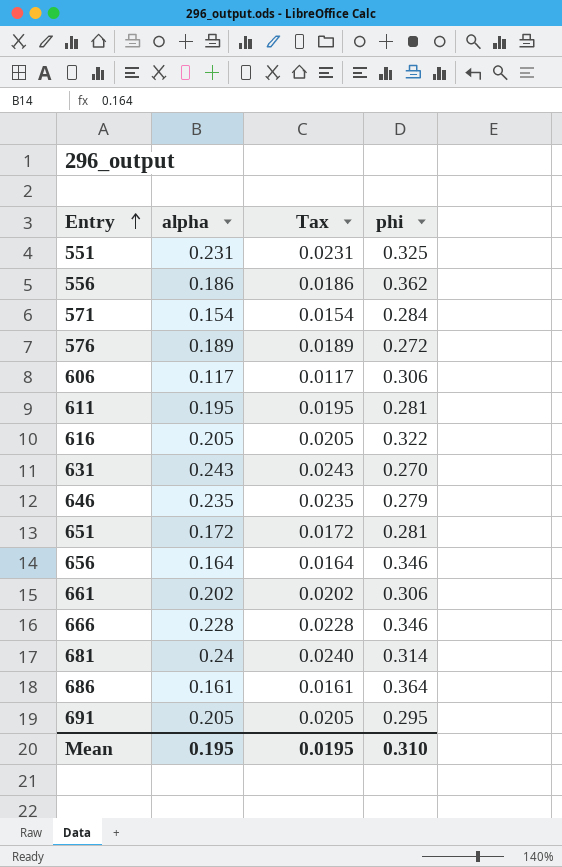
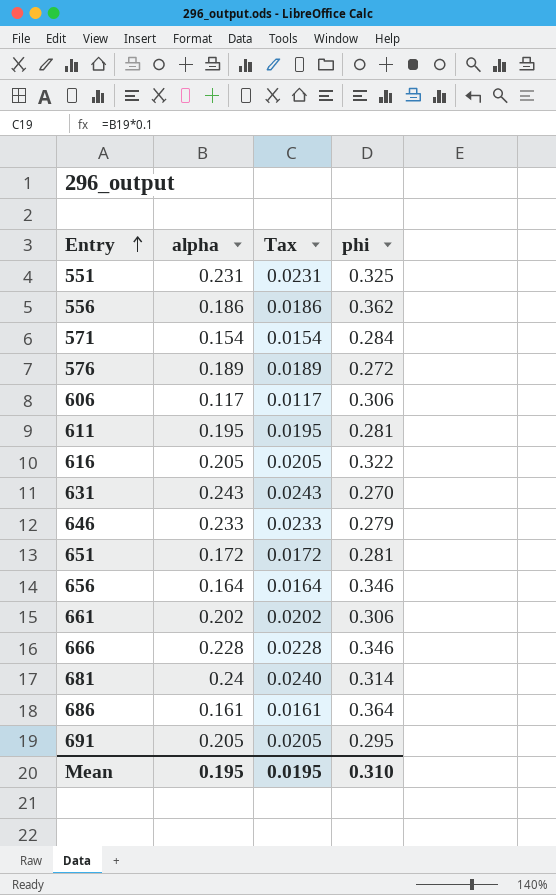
646 | alpha: 0.235 -> 0.233
646 | Tax: 0.0235 -> 0.0233

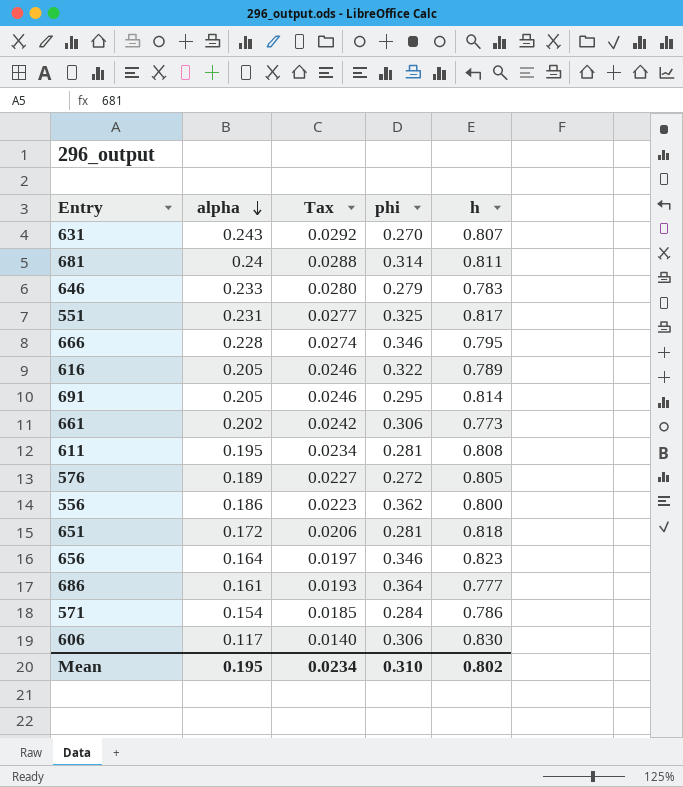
row order: Entry ascending -> alpha descending
column Tax | formula: [alpha] * 0.1 -> [alpha] * 0.12
column h | position: none -> 5
Mean | Tax: 0.0195 -> 0.0234

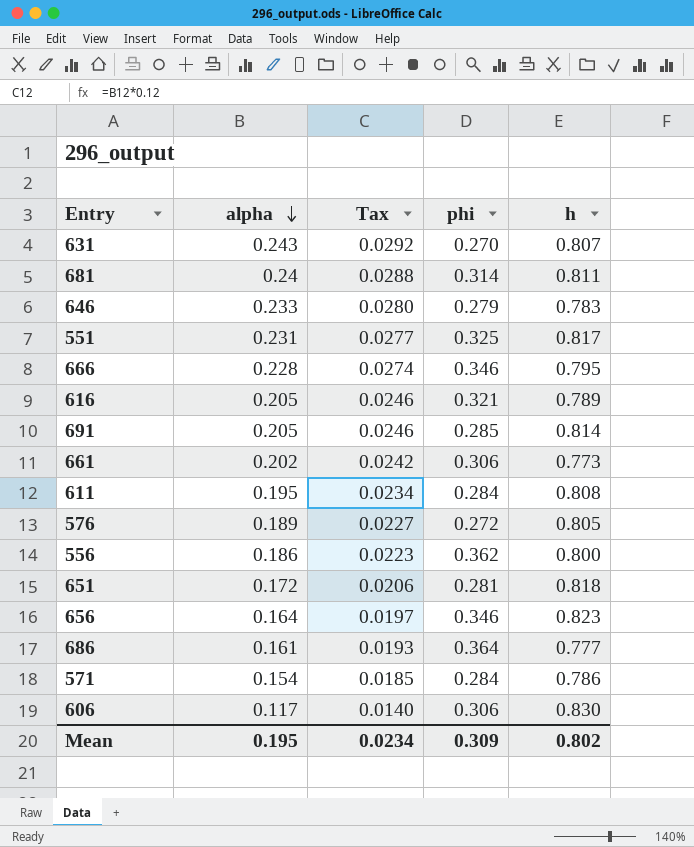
616 | phi: 0.322 -> 0.321
691 | phi: 0.295 -> 0.285
611 | phi: 0.281 -> 0.284
Mean | phi: 0.310 -> 0.309

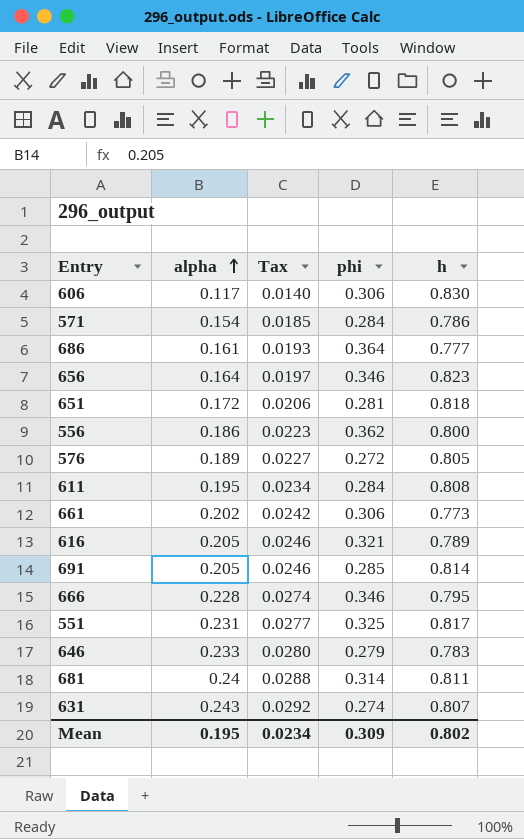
row order: alpha descending -> alpha ascending
631 | phi: 0.270 -> 0.274

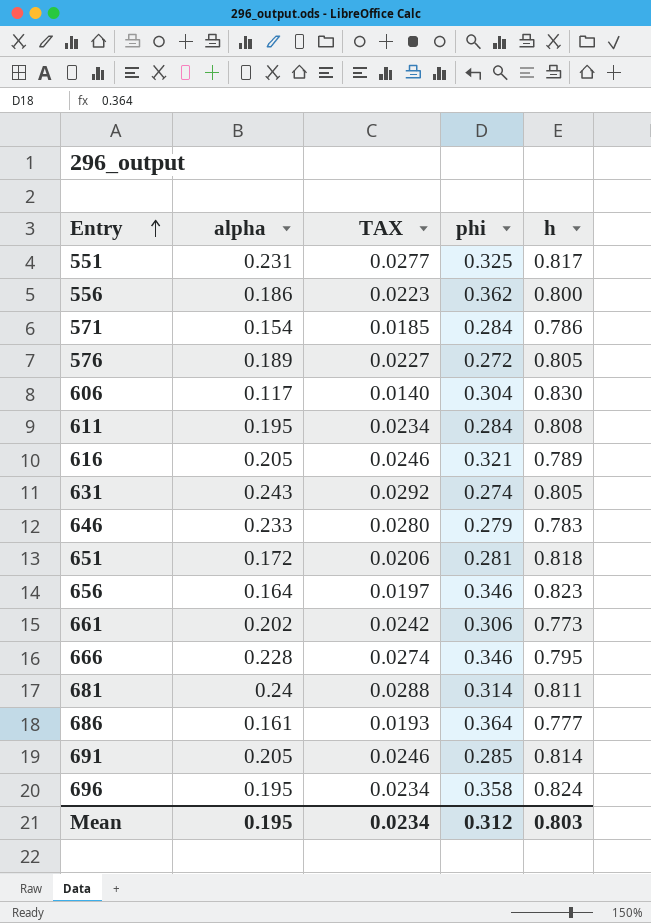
row order: alpha ascending -> Entry ascending
column name: Tax -> TAX
606 | phi: 0.306 -> 0.304
631 | h: 0.807 -> 0.805
row 696: none -> 0.195 | 0.0234 | 0.358 | 0.824
Mean | phi: 0.309 -> 0.312
Mean | h: 0.802 -> 0.803

